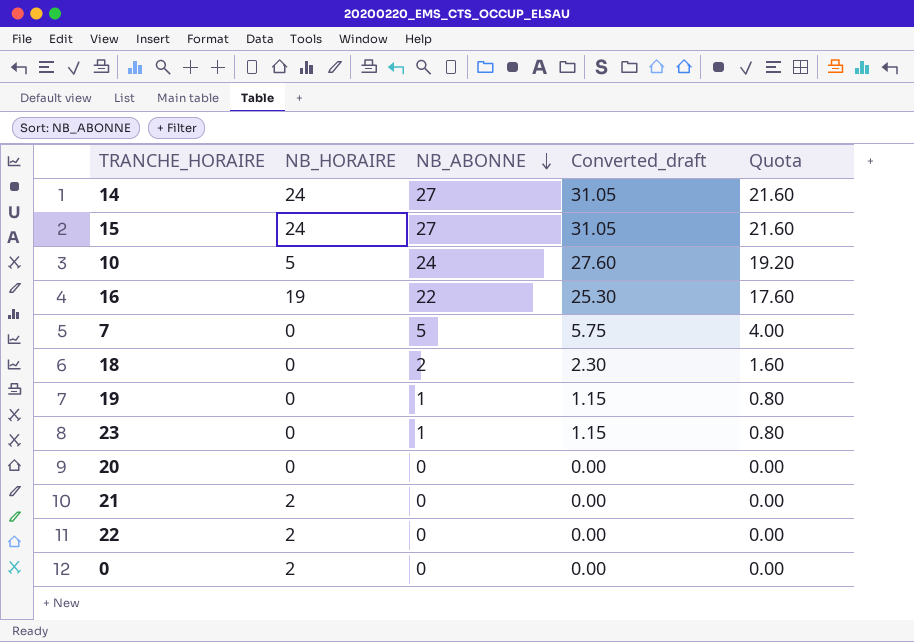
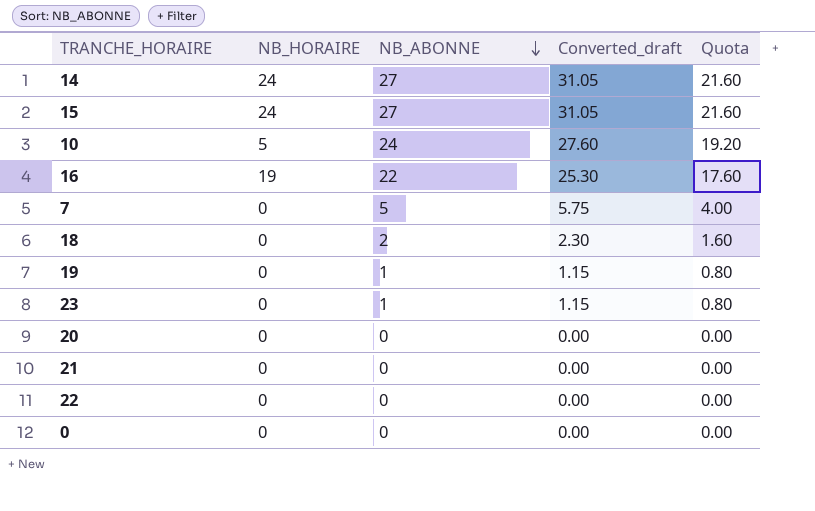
21 | NB_HORAIRE: 2 -> 0
22 | NB_HORAIRE: 2 -> 0
0 | NB_HORAIRE: 2 -> 0

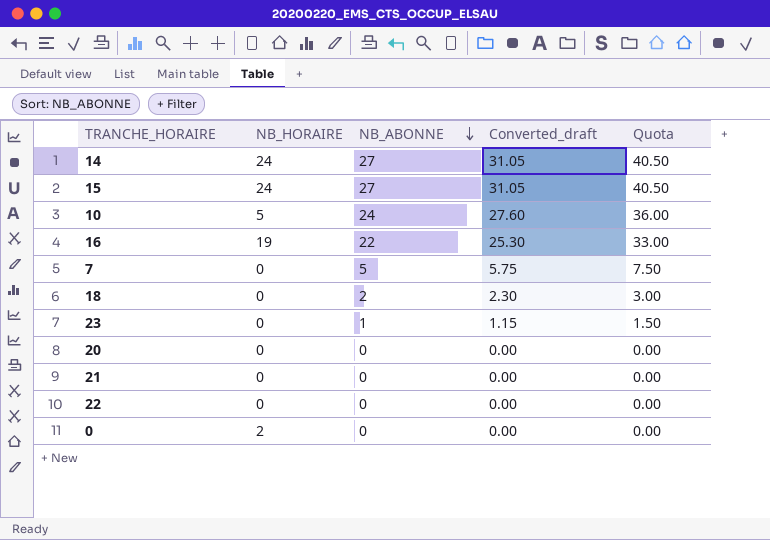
column Quota | formula: [NB_ABONNE] * 0.8 -> [NB_ABONNE] * 1.5
row 19: 0 | 1 | 1.15 | 0.80 -> none
0 | NB_HORAIRE: 0 -> 2

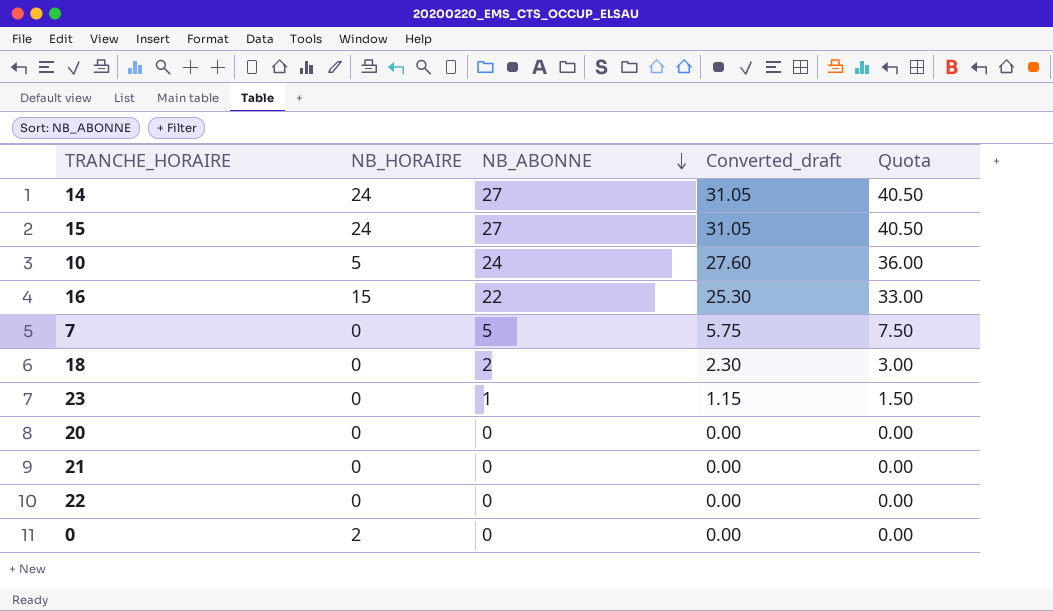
16 | NB_HORAIRE: 19 -> 15

